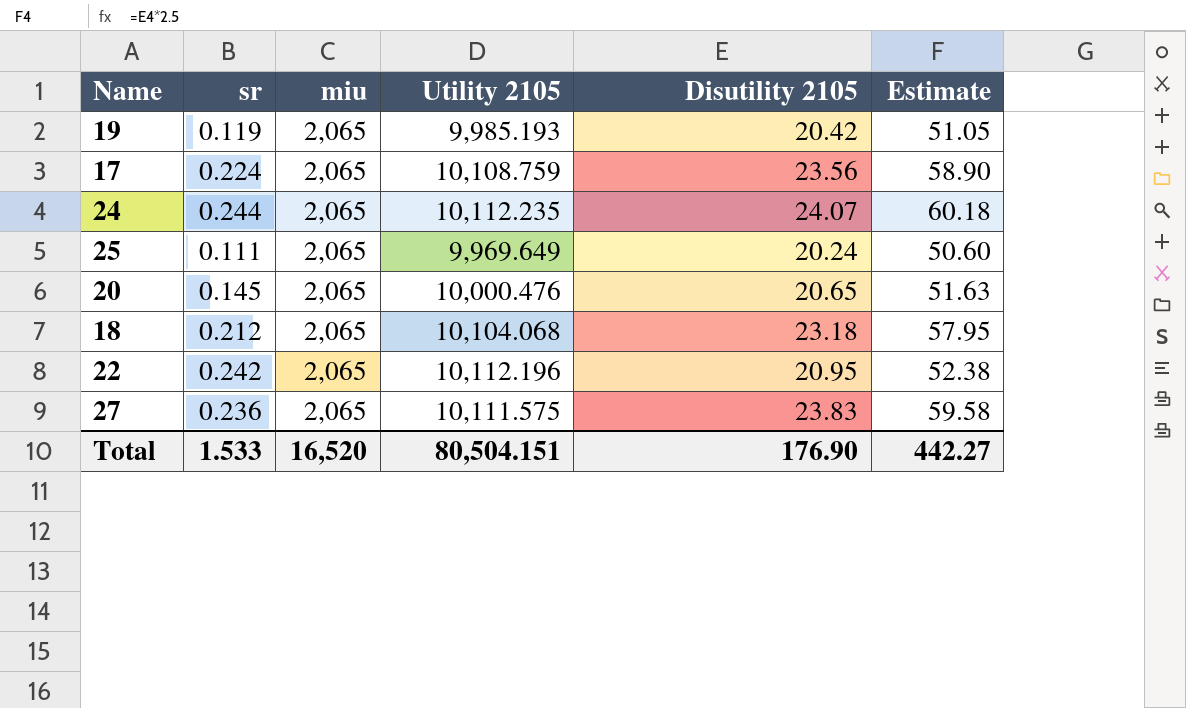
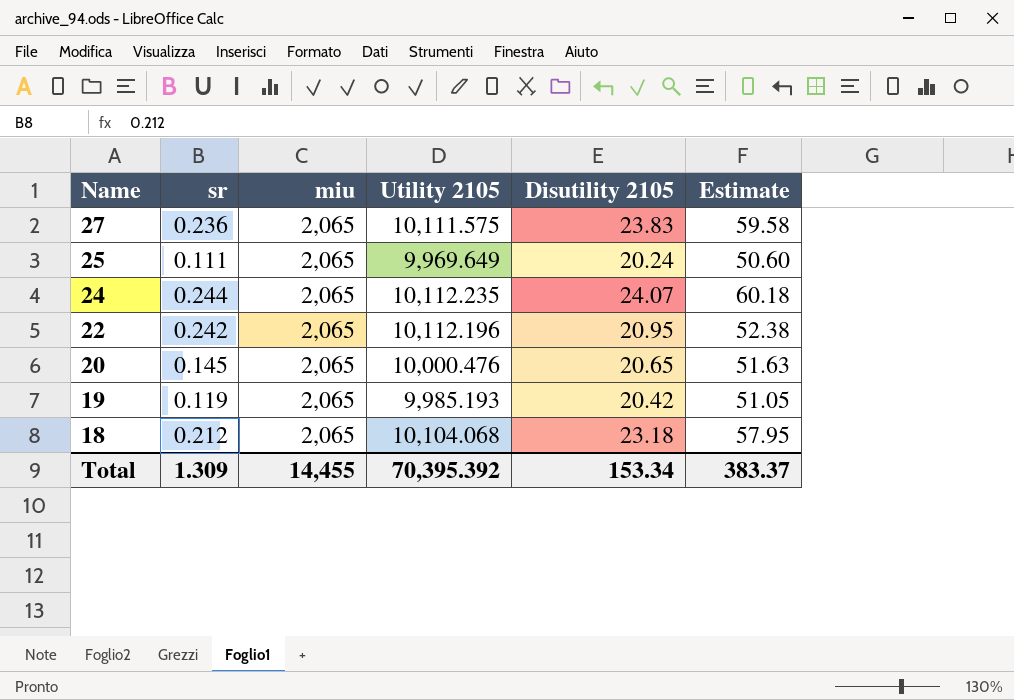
row order: none -> Name descending
row 17: 0.224 | 2,065 | 10,108.759 | 23.56 | 58.90 -> none
Total | sr: 1.533 -> 1.309
Total | miu: 16,520 -> 14,455
Total | Utility 2105: 80,504.151 -> 70,395.392
Total | Disutility 2105: 176.90 -> 153.34
Total | Estimate: 442.27 -> 383.37

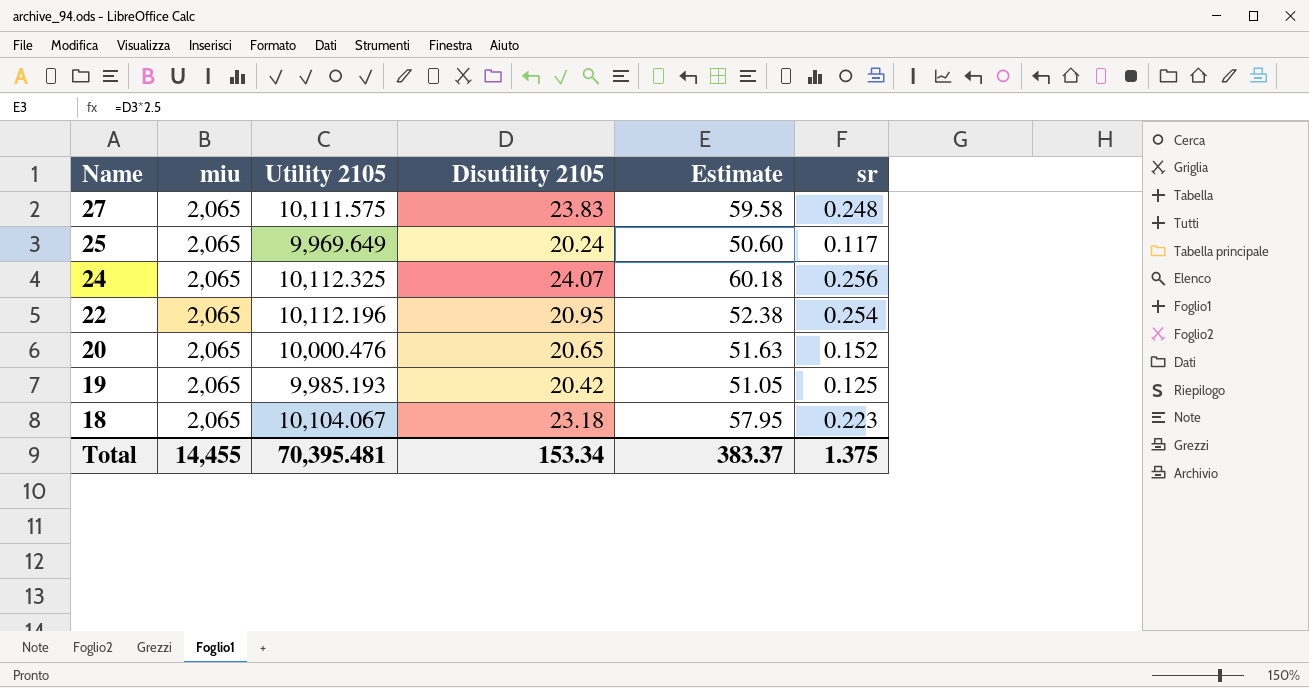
column sr | position: 2 -> 6
27 | sr: 0.236 -> 0.248
25 | sr: 0.111 -> 0.117
24 | Utility 2105: 10,112.235 -> 10,112.325
24 | sr: 0.244 -> 0.256
22 | sr: 0.242 -> 0.254
20 | sr: 0.145 -> 0.152
19 | sr: 0.119 -> 0.125
18 | Utility 2105: 10,104.068 -> 10,104.067
18 | sr: 0.212 -> 0.223
Total | Utility 2105: 70,395.392 -> 70,395.481
Total | sr: 1.309 -> 1.375

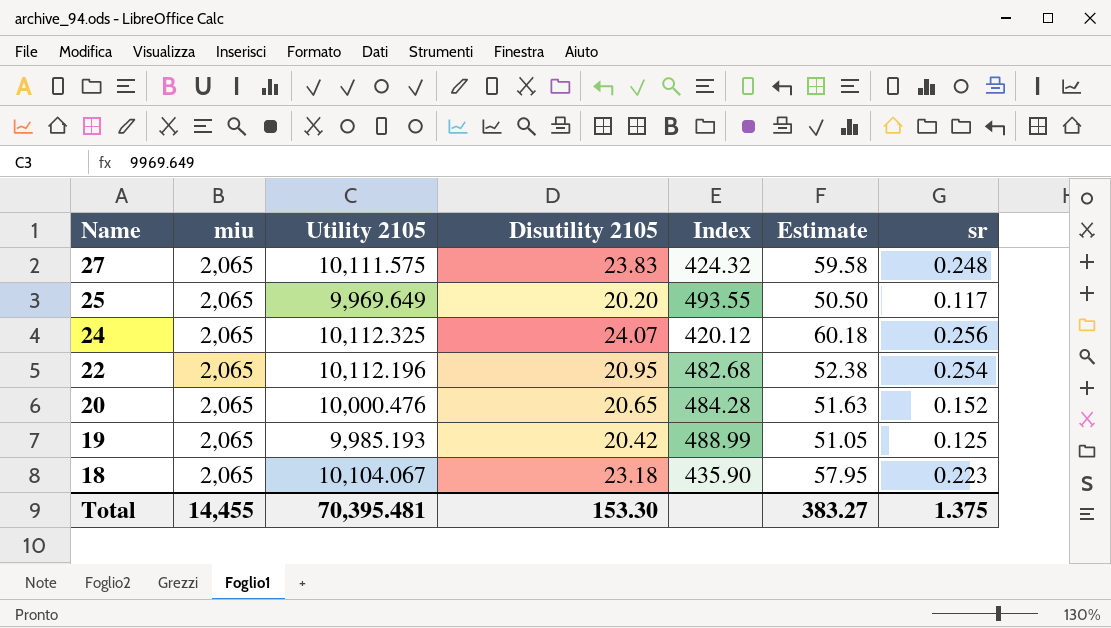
column Index | formula: none -> [Utility 2105] / [Disutility 2105]
25 | Disutility 2105: 20.24 -> 20.20
25 | Estimate: 50.60 -> 50.50
Total | Disutility 2105: 153.34 -> 153.30
Total | Estimate: 383.37 -> 383.27

